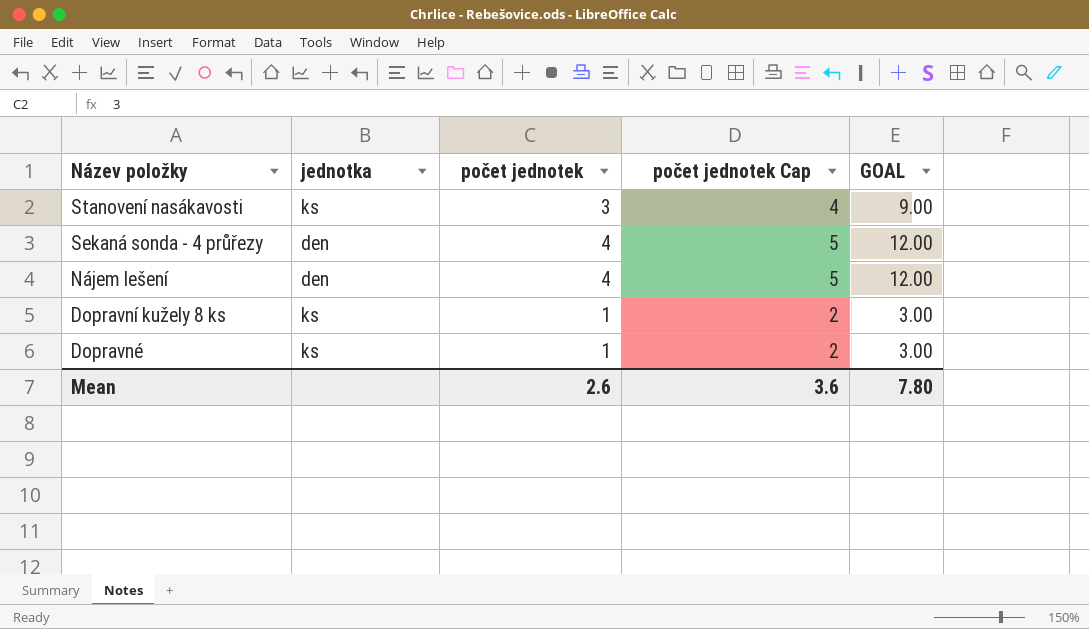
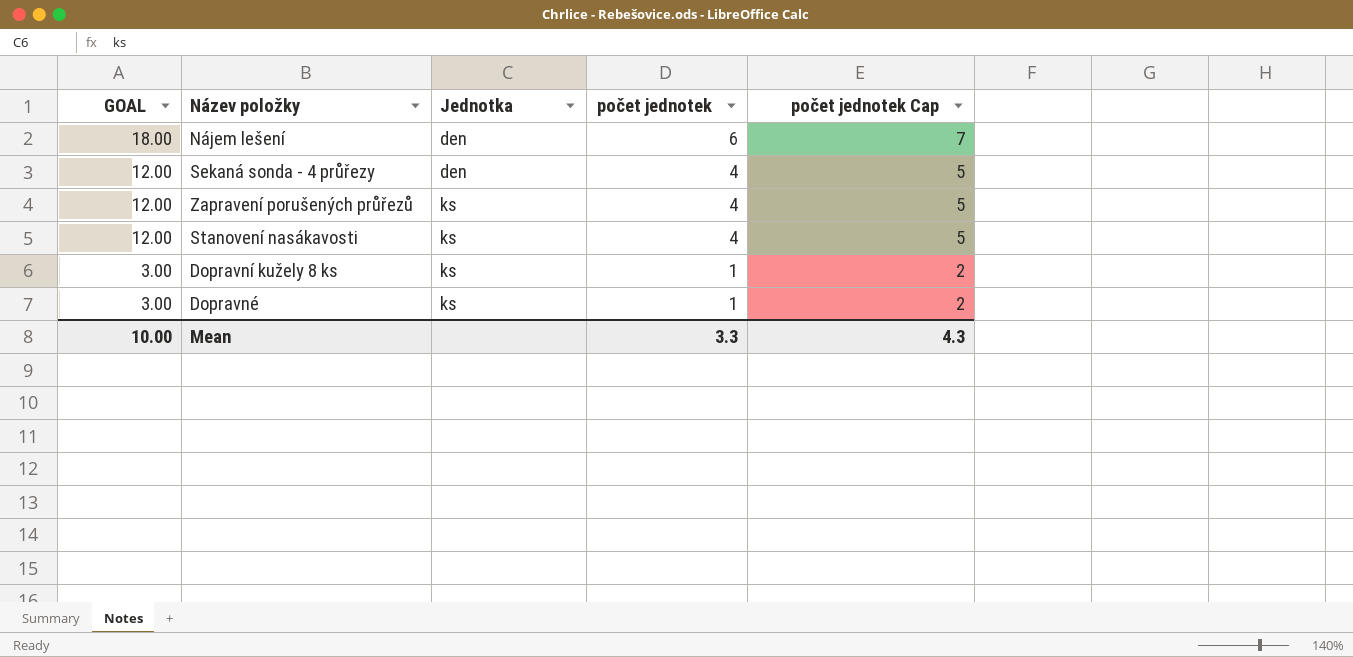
row order: Název položky descending -> GOAL descending
column GOAL | position: 5 -> 1
column name: jednotka -> Jednotka
Nájem lešení | GOAL: 12.00 -> 18.00
Nájem lešení | počet jednotek: 4 -> 6
Nájem lešení | počet jednotek Cap: 5 -> 7
row Zapravení porušených průřezů: none -> 12.00 | ks | 4 | 5
Stanovení nasákavosti | GOAL: 9.00 -> 12.00
Stanovení nasákavosti | počet jednotek: 3 -> 4
Stanovení nasákavosti | počet jednotek Cap: 4 -> 5
Mean | GOAL: 7.80 -> 10.00
Mean | počet jednotek: 2.6 -> 3.3
Mean | počet jednotek Cap: 3.6 -> 4.3

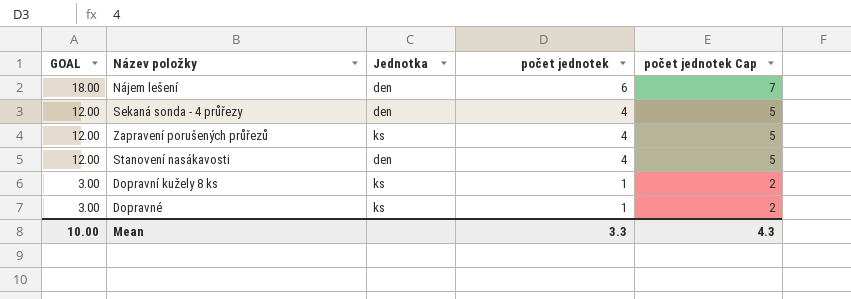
Stanovení nasákavosti | Jednotka: ks -> den

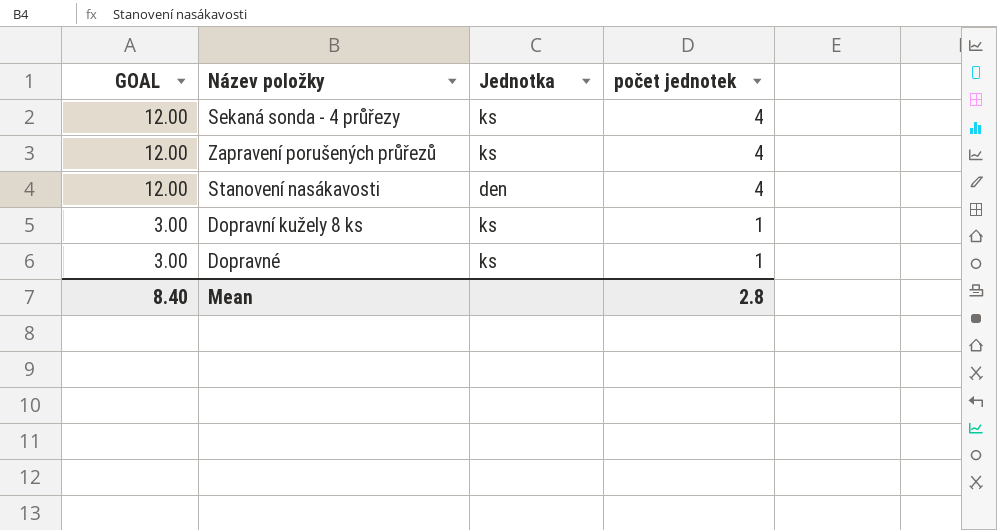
column počet jednotek Cap | formula: [počet jednotek] + 1 -> none
row Nájem lešení: 18.00 | den | 6 | 7 -> none
Sekaná sonda - 4 průřezy | Jednotka: den -> ks
Mean | GOAL: 10.00 -> 8.40
Mean | počet jednotek: 3.3 -> 2.8

